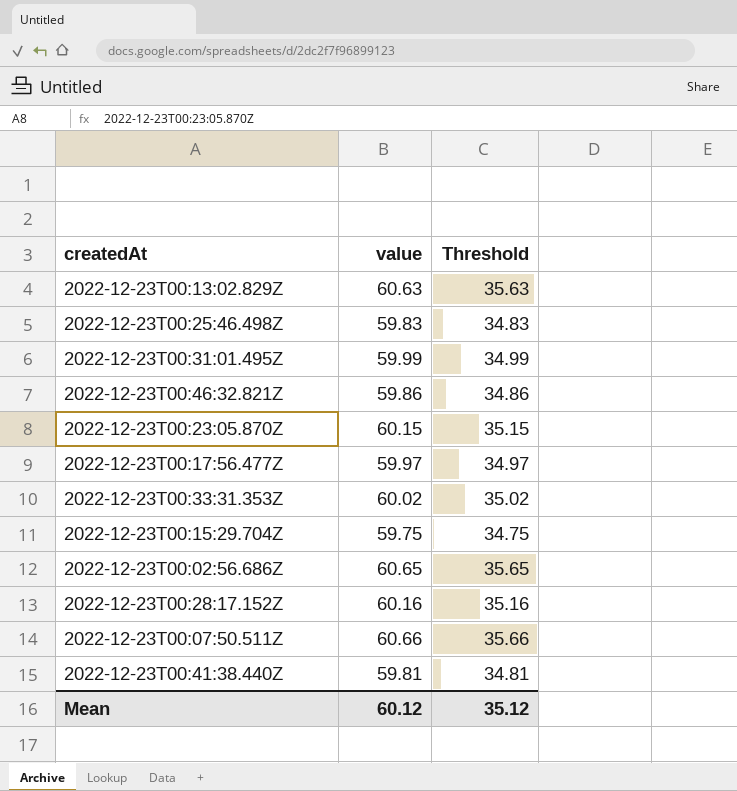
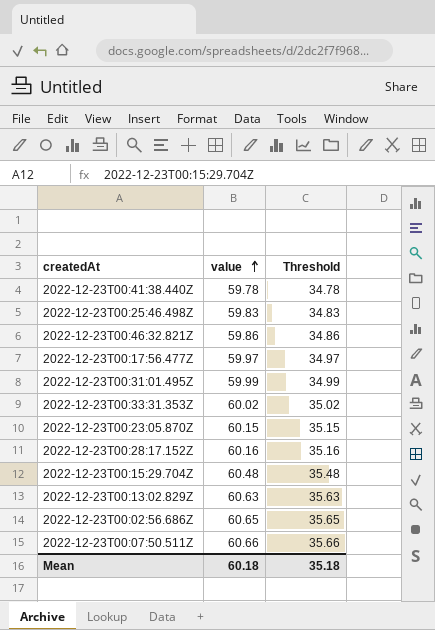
row order: none -> value ascending
2022-12-23T00:41:38.440Z | value: 59.81 -> 59.78
2022-12-23T00:41:38.440Z | Threshold: 34.81 -> 34.78
2022-12-23T00:15:29.704Z | value: 59.75 -> 60.48
2022-12-23T00:15:29.704Z | Threshold: 34.75 -> 35.48
Mean | value: 60.12 -> 60.18
Mean | Threshold: 35.12 -> 35.18

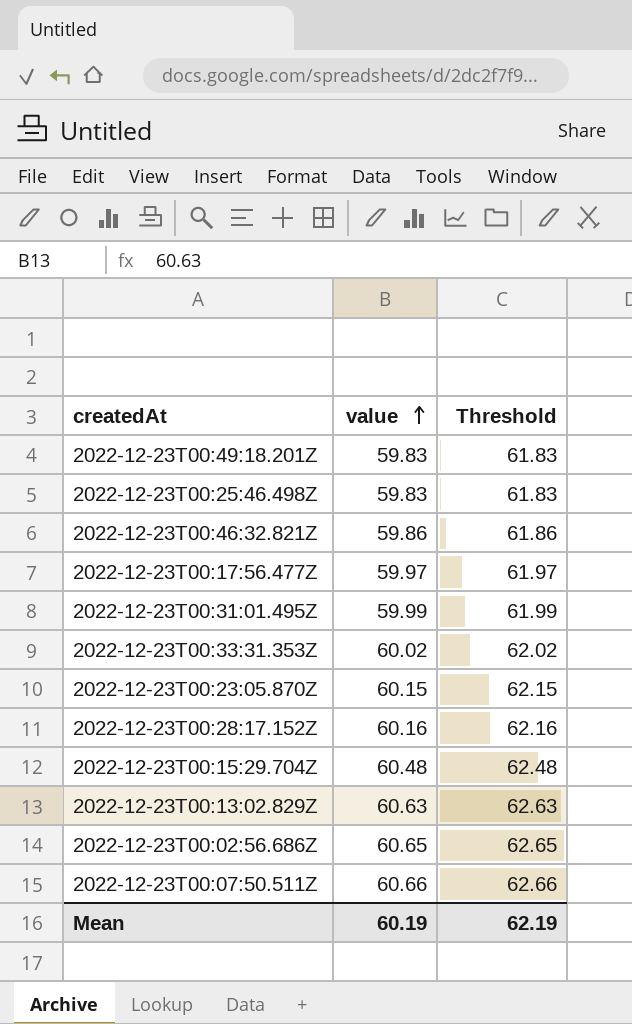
column Threshold | formula: [value] - 25 -> [value] + 2
row 2022-12-23T00:41:38.440Z: 59.78 | 34.78 -> none
row 2022-12-23T00:49:18.201Z: none -> 59.83 | 61.83
Mean | value: 60.18 -> 60.19
Mean | Threshold: 35.18 -> 62.19

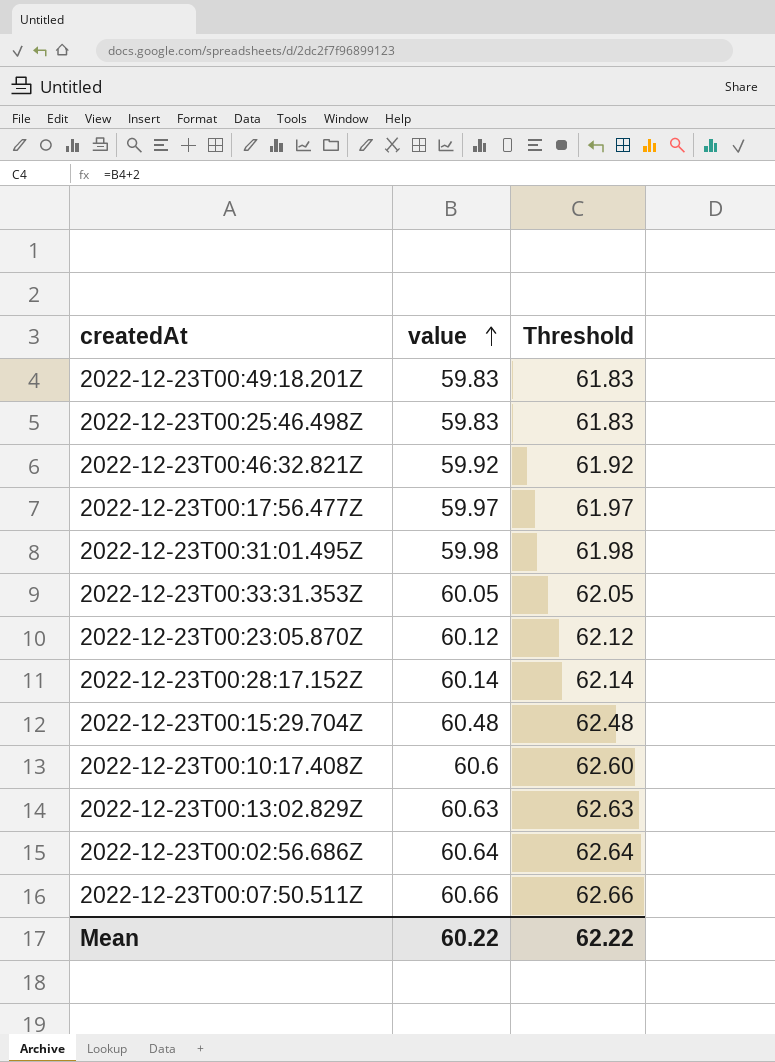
2022-12-23T00:46:32.821Z | value: 59.86 -> 59.92
2022-12-23T00:46:32.821Z | Threshold: 61.86 -> 61.92
2022-12-23T00:31:01.495Z | value: 59.99 -> 59.98
2022-12-23T00:31:01.495Z | Threshold: 61.99 -> 61.98
2022-12-23T00:33:31.353Z | value: 60.02 -> 60.05
2022-12-23T00:33:31.353Z | Threshold: 62.02 -> 62.05
2022-12-23T00:23:05.870Z | value: 60.15 -> 60.12
2022-12-23T00:23:05.870Z | Threshold: 62.15 -> 62.12
2022-12-23T00:28:17.152Z | value: 60.16 -> 60.14
2022-12-23T00:28:17.152Z | Threshold: 62.16 -> 62.14
row 2022-12-23T00:10:17.408Z: none -> 60.6 | 62.60
2022-12-23T00:02:56.686Z | value: 60.65 -> 60.64
2022-12-23T00:02:56.686Z | Threshold: 62.65 -> 62.64
Mean | value: 60.19 -> 60.22
Mean | Threshold: 62.19 -> 62.22

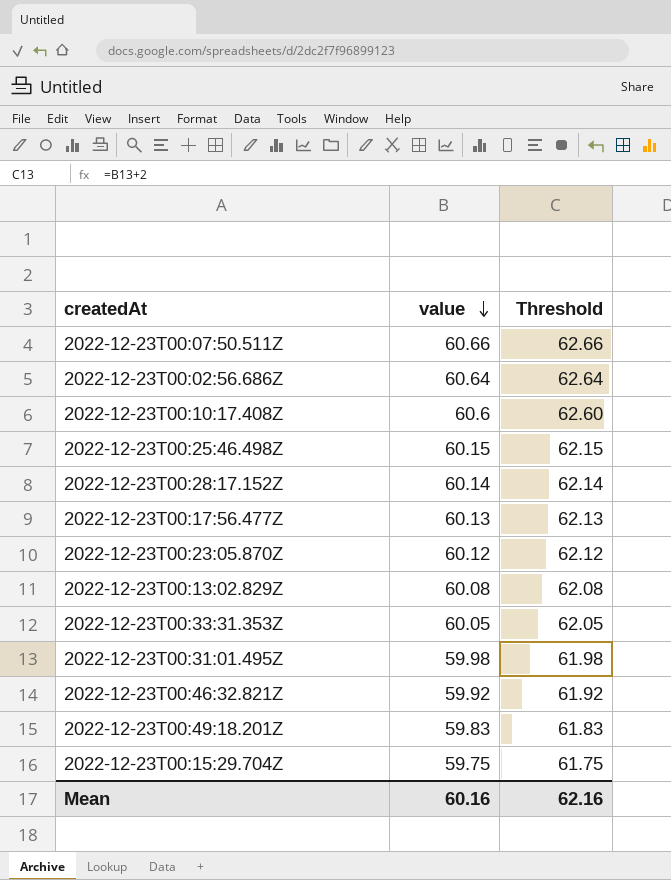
row order: value ascending -> value descending
2022-12-23T00:25:46.498Z | value: 59.83 -> 60.15
2022-12-23T00:25:46.498Z | Threshold: 61.83 -> 62.15
2022-12-23T00:17:56.477Z | value: 59.97 -> 60.13
2022-12-23T00:17:56.477Z | Threshold: 61.97 -> 62.13
2022-12-23T00:13:02.829Z | value: 60.63 -> 60.08
2022-12-23T00:13:02.829Z | Threshold: 62.63 -> 62.08
2022-12-23T00:15:29.704Z | value: 60.48 -> 59.75
2022-12-23T00:15:29.704Z | Threshold: 62.48 -> 61.75
Mean | value: 60.22 -> 60.16
Mean | Threshold: 62.22 -> 62.16

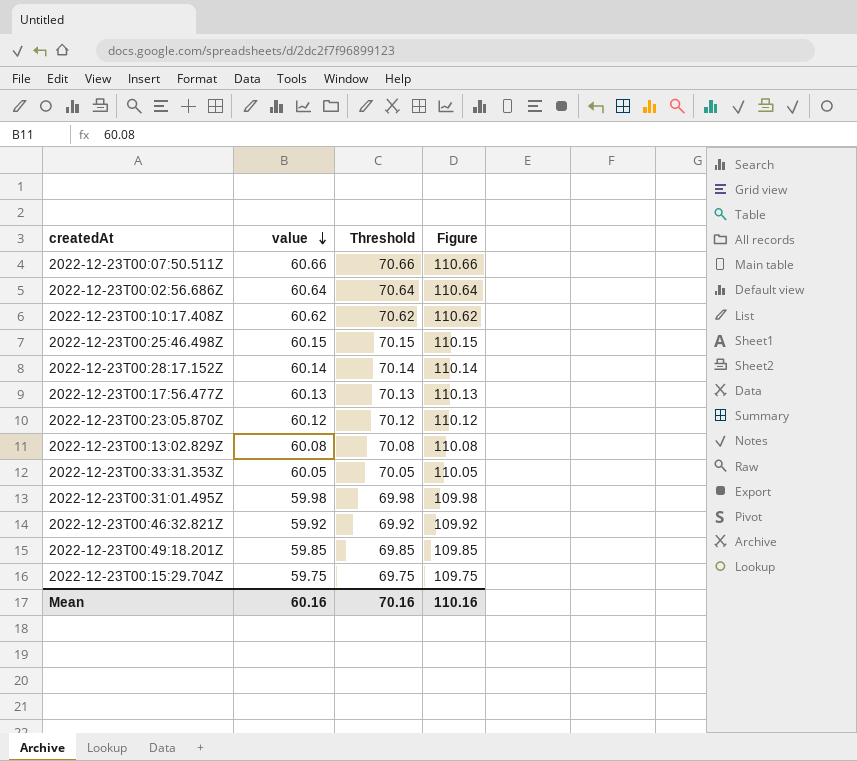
column Threshold | formula: [value] + 2 -> [value] + 10
column Figure | formula: none -> [value] + 50
2022-12-23T00:10:17.408Z | value: 60.6 -> 60.62
2022-12-23T00:49:18.201Z | value: 59.83 -> 59.85
Mean | Threshold: 62.16 -> 70.16

